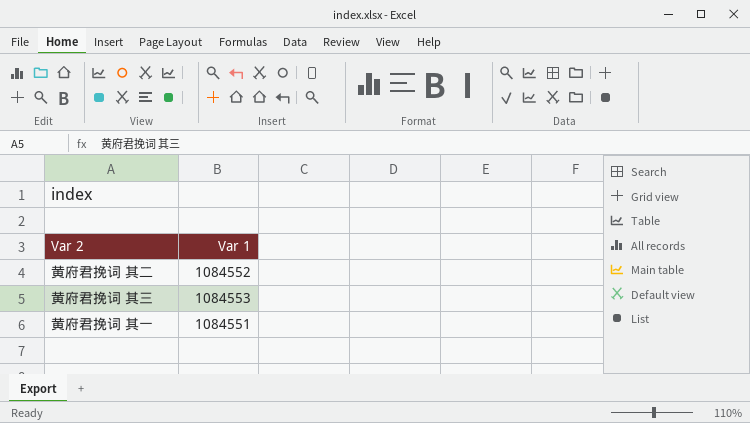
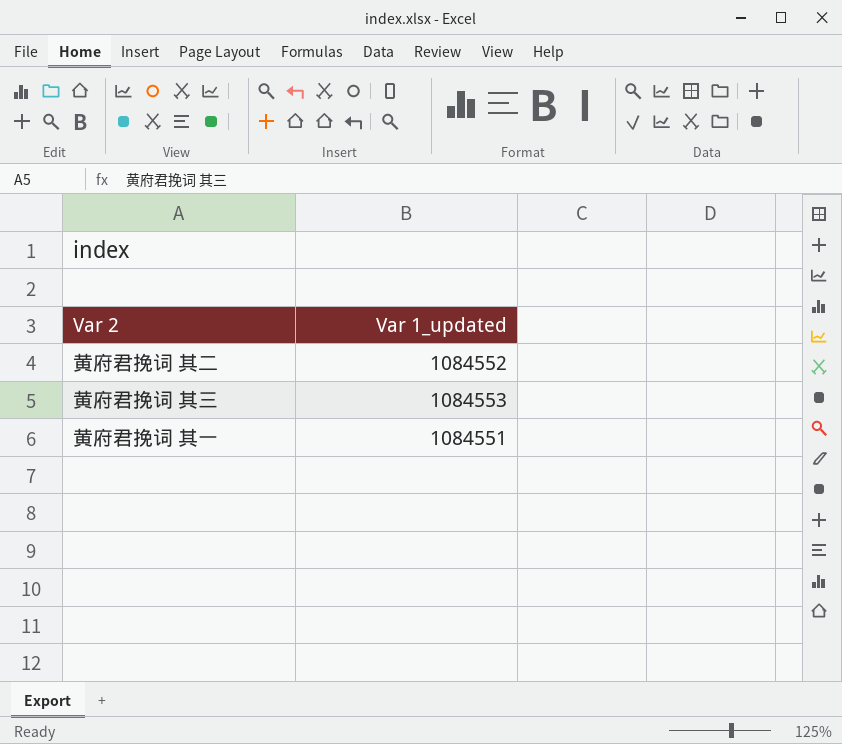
column name: Var 1 -> Var 1_updated

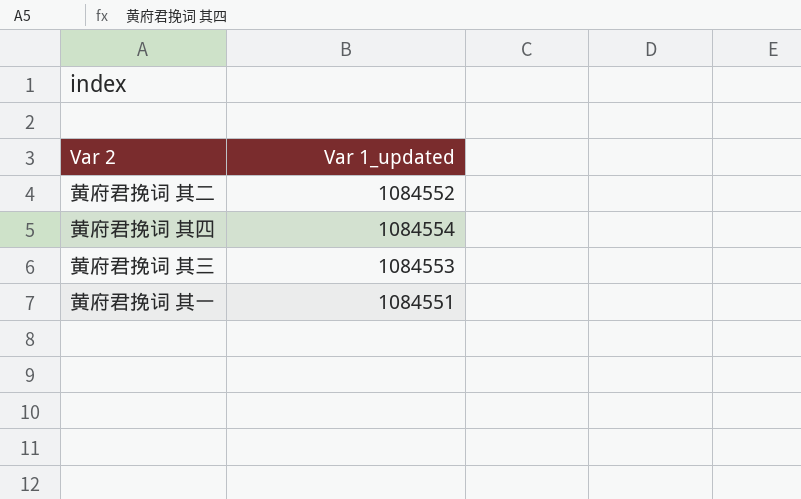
row 黄府君挽词 其四: none -> 1084554

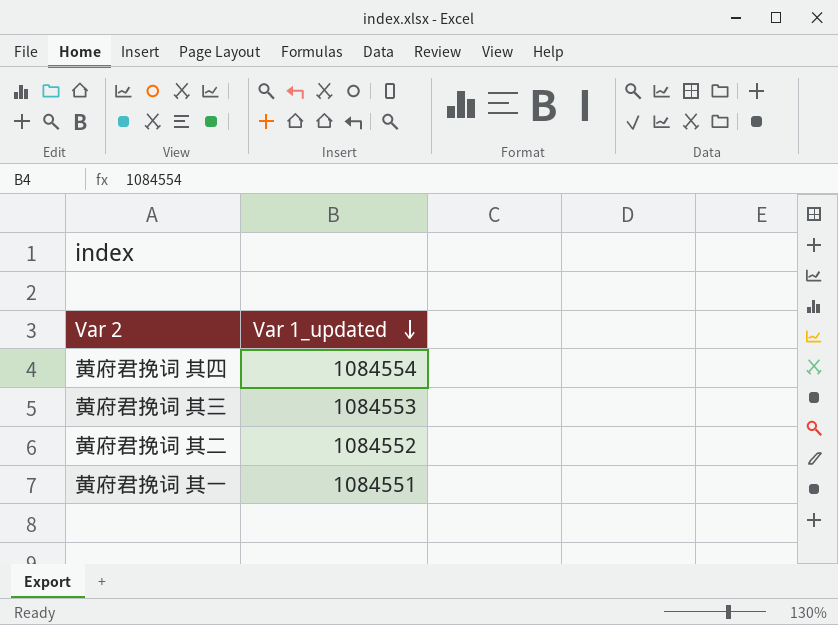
row order: none -> Var 1_updated descending

